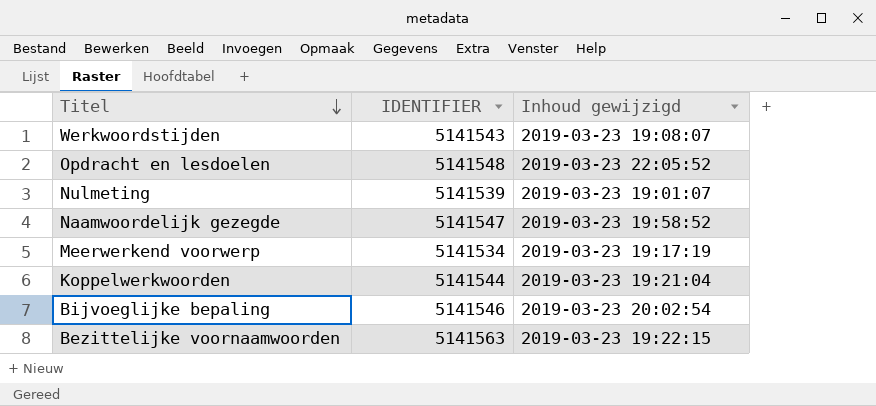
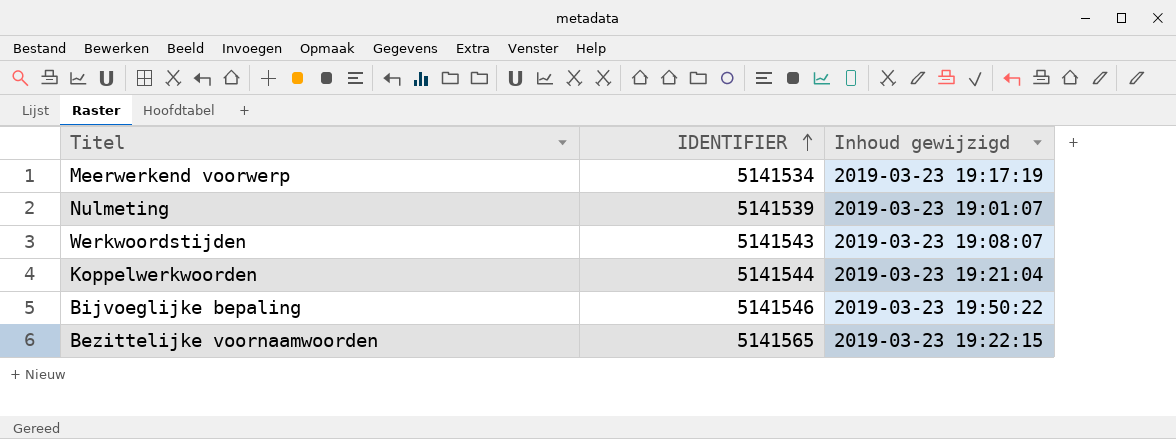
row order: Titel descending -> IDENTIFIER ascending
row Opdracht en lesdoelen: 5141548 | 2019-03-23 22:05:52 -> none
row Naamwoordelijk gezegde: 5141547 | 2019-03-23 19:58:52 -> none
Bijvoeglijke bepaling | Inhoud gewijzigd: 2019-03-23 20:02:54 -> 2019-03-23 19:50:22
Bezittelijke voornaamwoorden | IDENTIFIER: 5141563 -> 5141565

